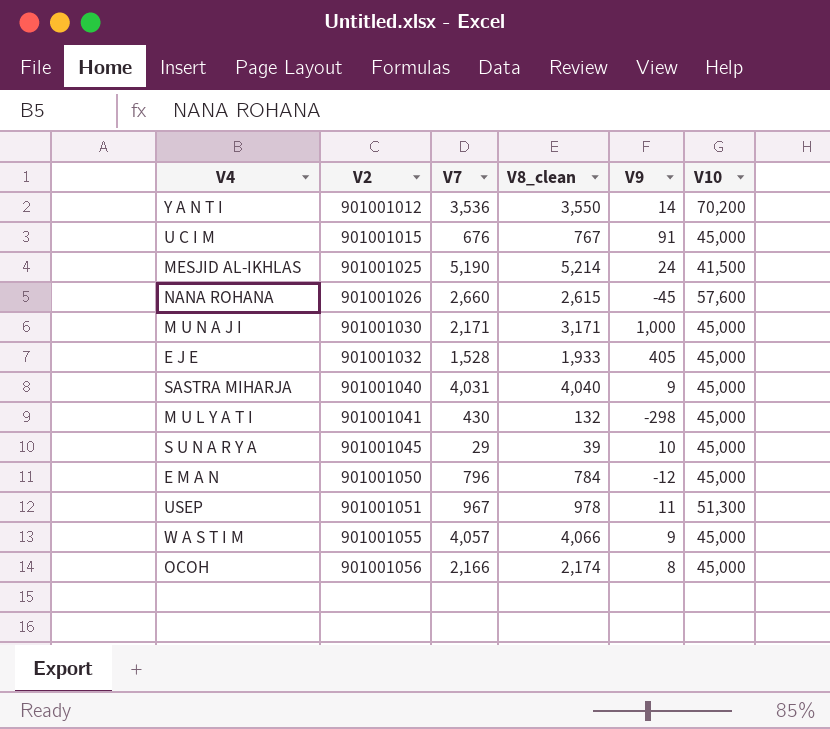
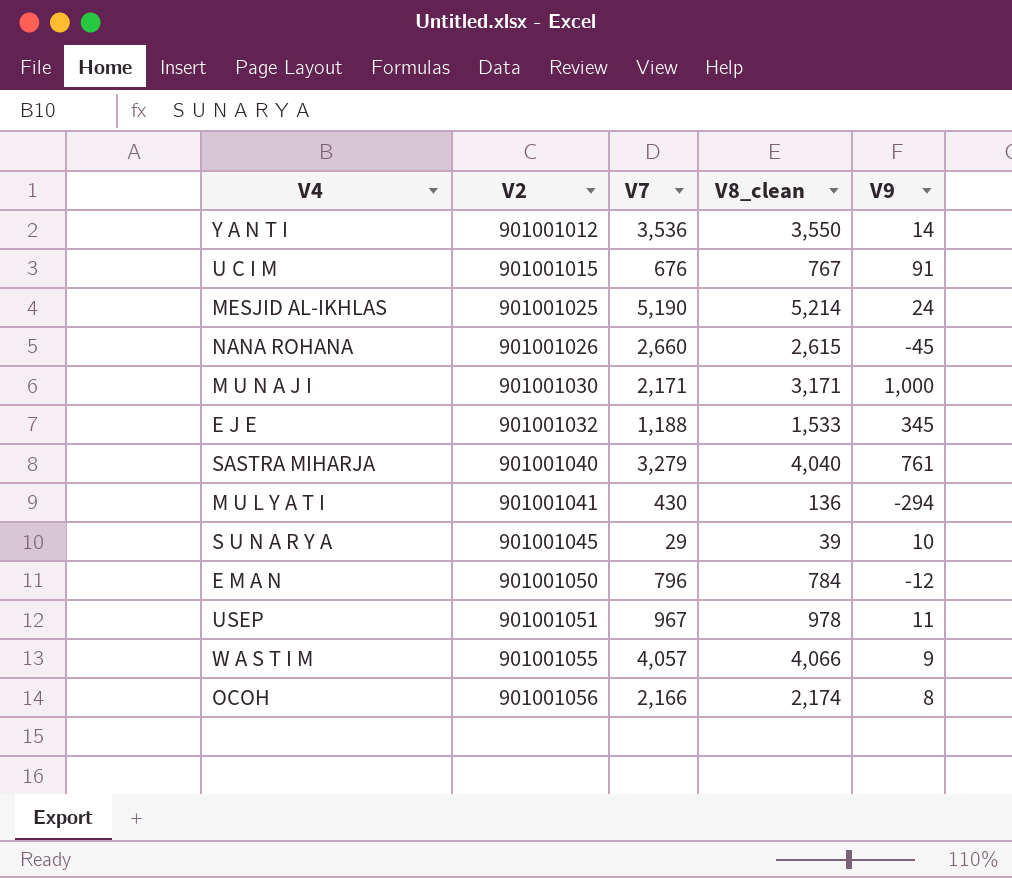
column V10 | position: 6 -> none
E J E | V7: 1,528 -> 1,188
E J E | V8_clean: 1,933 -> 1,533
E J E | V9: 405 -> 345
SASTRA MIHARJA | V7: 4,031 -> 3,279
SASTRA MIHARJA | V9: 9 -> 761
M U L Y A T I | V8_clean: 132 -> 136
M U L Y A T I | V9: -298 -> -294

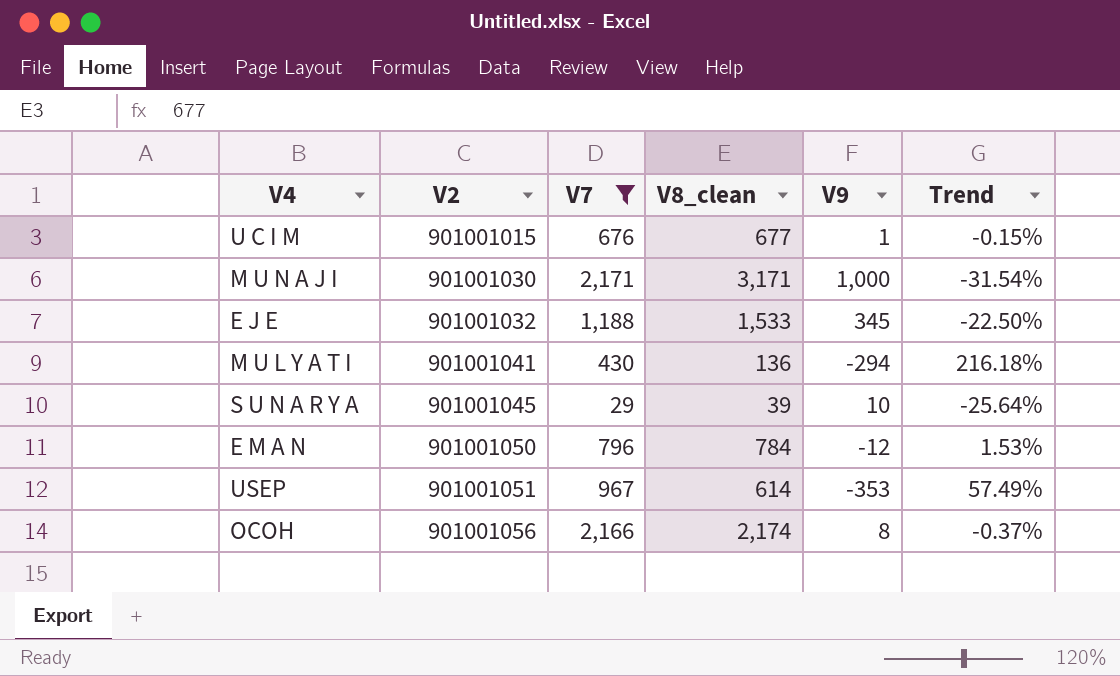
filter: none -> V7 <= 2,171
column Trend | formula: none -> ([V7] - [V8_clean]) / [V8_clean]
U C I M | V8_clean: 767 -> 677
U C I M | V9: 91 -> 1
USEP | V8_clean: 978 -> 614
USEP | V9: 11 -> -353

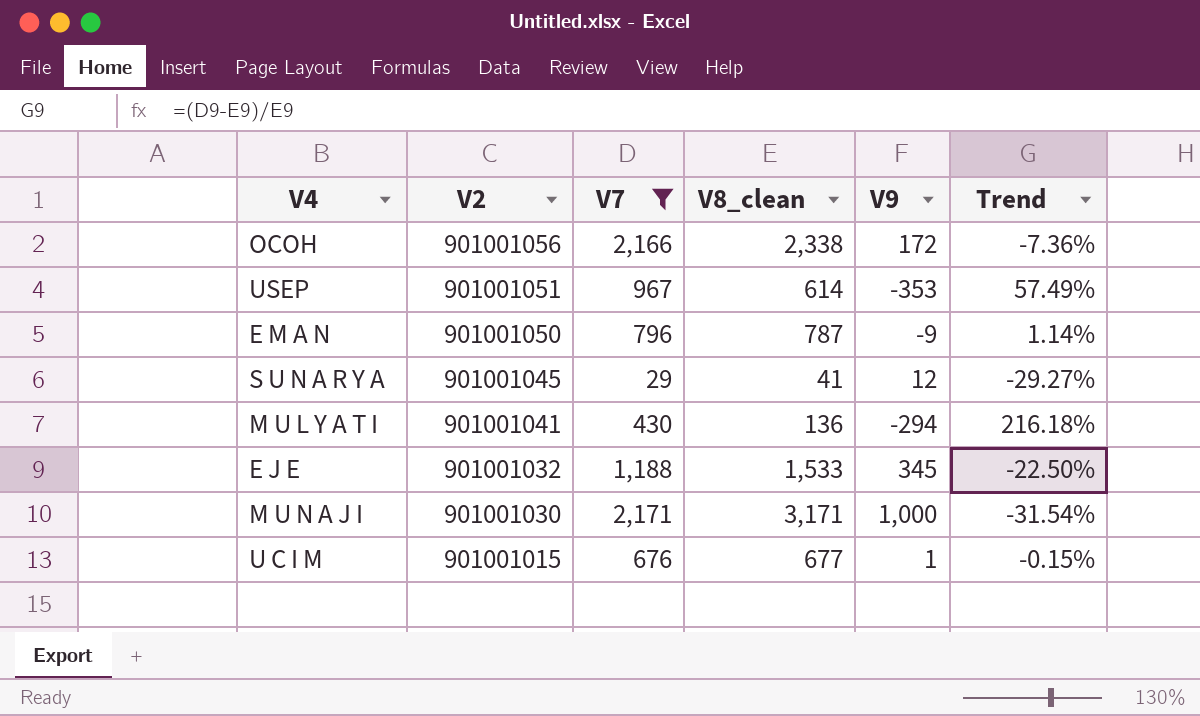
row order: V2 ascending -> V2 descending
OCOH | V8_clean: 2,174 -> 2,338
OCOH | V9: 8 -> 172
OCOH | Trend: -0.37% -> -7.36%
E M A N | V8_clean: 784 -> 787
E M A N | V9: -12 -> -9
E M A N | Trend: 1.53% -> 1.14%
S U N A R Y A | V8_clean: 39 -> 41
S U N A R Y A | V9: 10 -> 12
S U N A R Y A | Trend: -25.64% -> -29.27%

